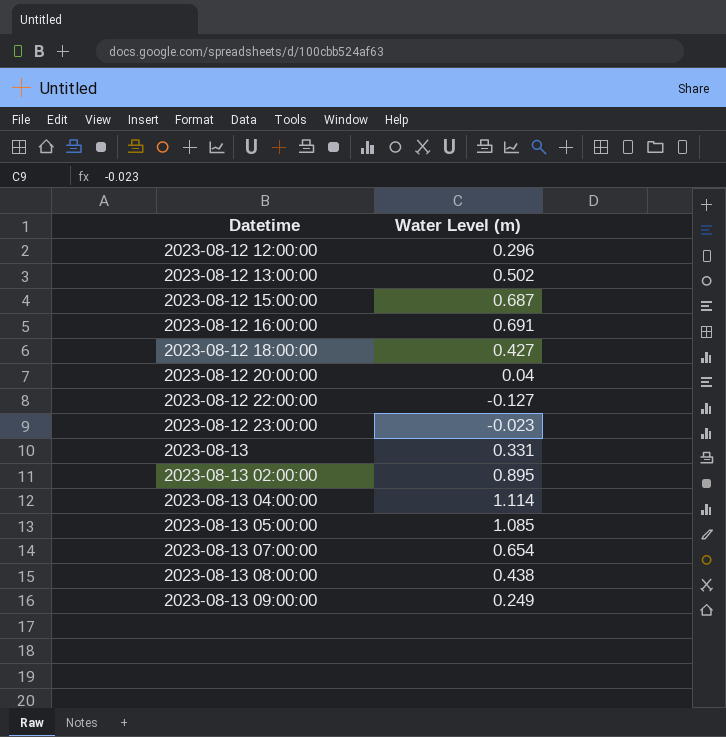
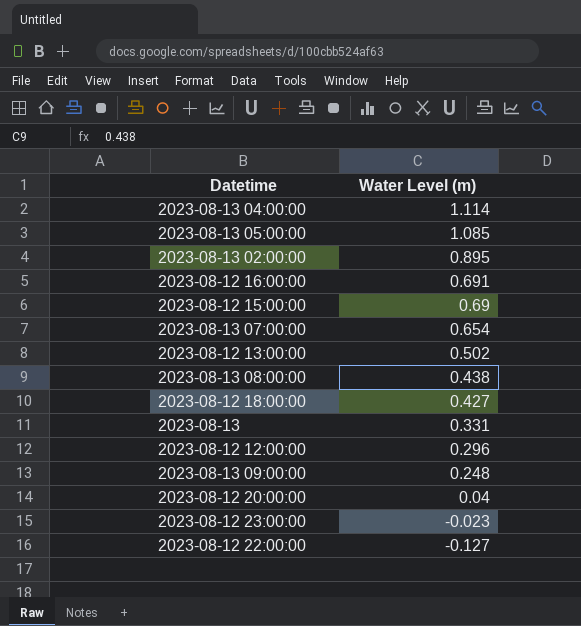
row order: Datetime ascending -> Water Level (m) descending
2023-08-12 15:00:00 | Water Level (m): 0.687 -> 0.69
2023-08-13 09:00:00 | Water Level (m): 0.249 -> 0.248

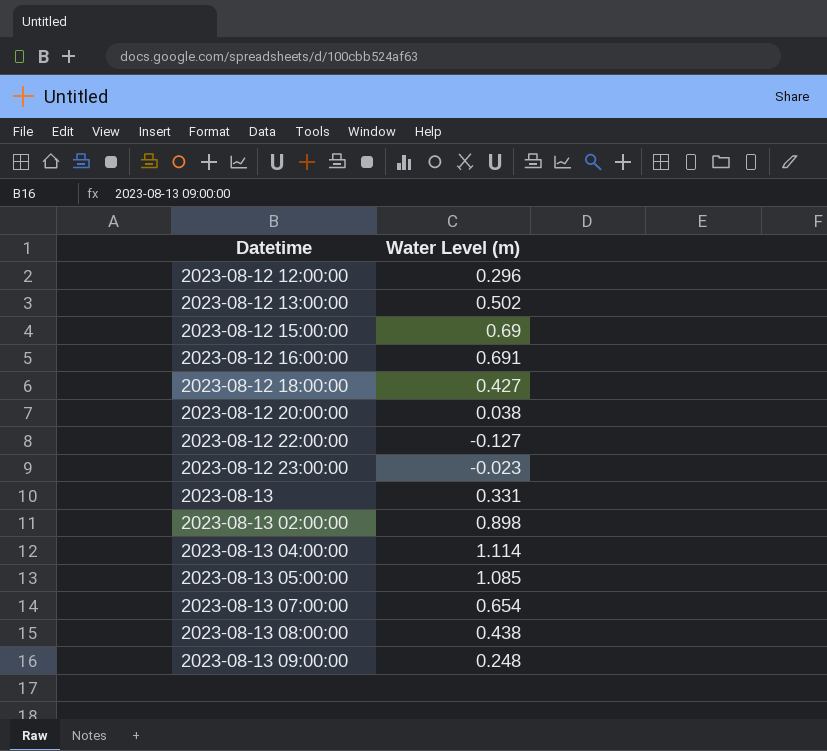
row order: Water Level (m) descending -> Datetime ascending
2023-08-12 20:00:00 | Water Level (m): 0.04 -> 0.038
2023-08-13 02:00:00 | Water Level (m): 0.895 -> 0.898

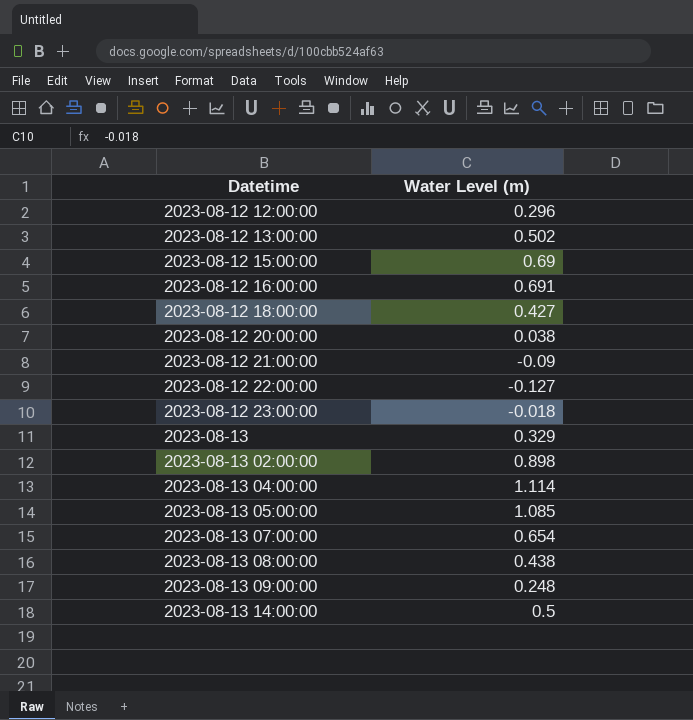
row 2023-08-12 21:00:00: none -> -0.09
2023-08-12 23:00:00 | Water Level (m): -0.023 -> -0.018
2023-08-13 | Water Level (m): 0.331 -> 0.329
row 2023-08-13 14:00:00: none -> 0.5

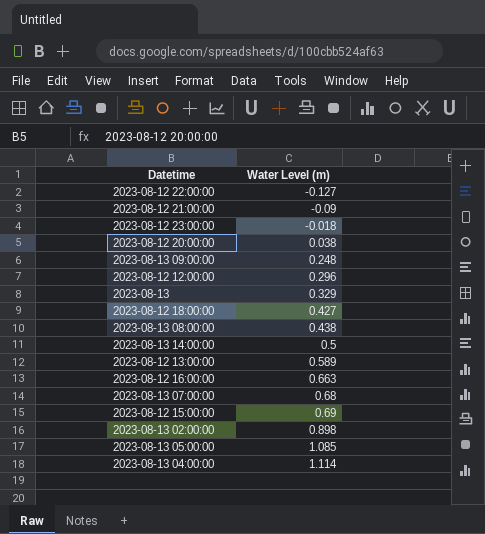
row order: Datetime ascending -> Water Level (m) ascending
2023-08-12 13:00:00 | Water Level (m): 0.502 -> 0.589
2023-08-12 16:00:00 | Water Level (m): 0.691 -> 0.663
2023-08-13 07:00:00 | Water Level (m): 0.654 -> 0.68

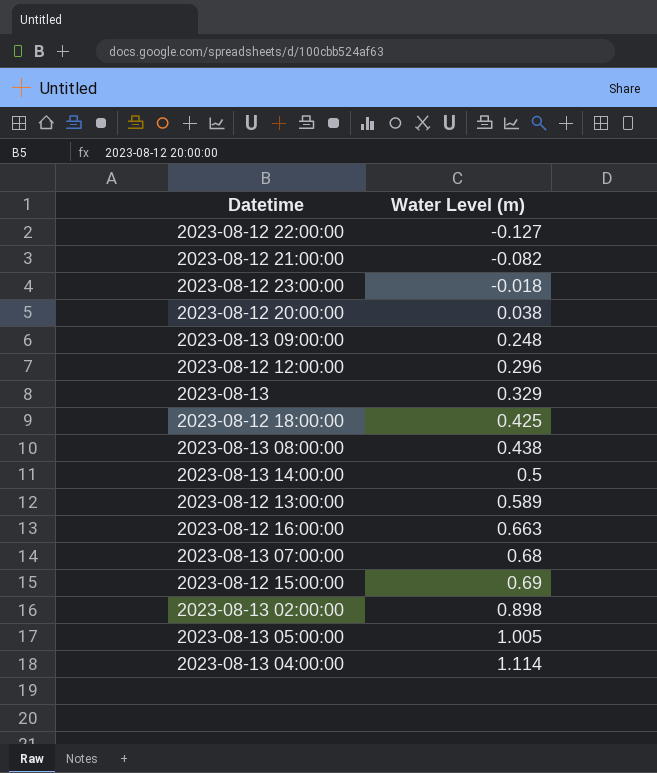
2023-08-12 21:00:00 | Water Level (m): -0.09 -> -0.082
2023-08-12 18:00:00 | Water Level (m): 0.427 -> 0.425
2023-08-13 05:00:00 | Water Level (m): 1.085 -> 1.005

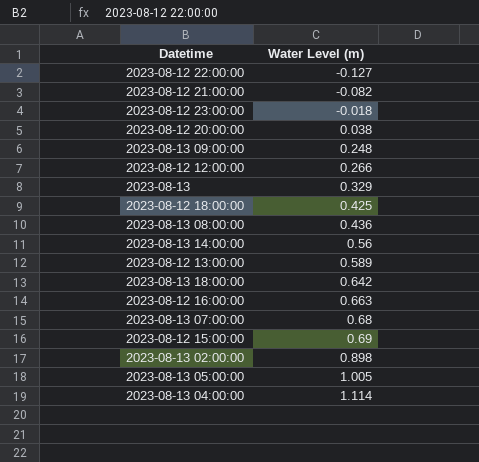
2023-08-12 12:00:00 | Water Level (m): 0.296 -> 0.266
2023-08-13 08:00:00 | Water Level (m): 0.438 -> 0.436
2023-08-13 14:00:00 | Water Level (m): 0.5 -> 0.56
row 2023-08-13 18:00:00: none -> 0.642

